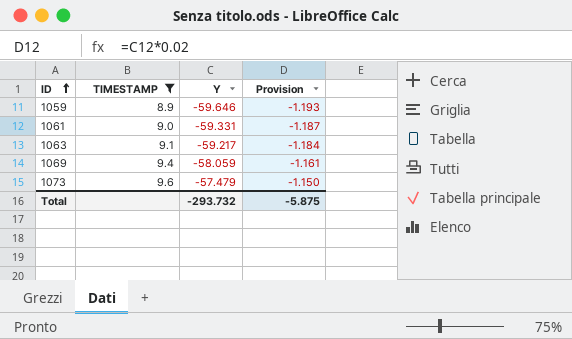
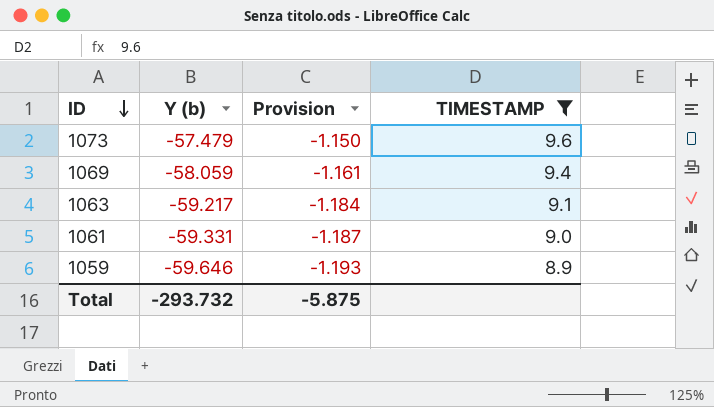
row order: ID ascending -> ID descending
column name: Y -> Y (b)
column TIMESTAMP | position: 2 -> 4

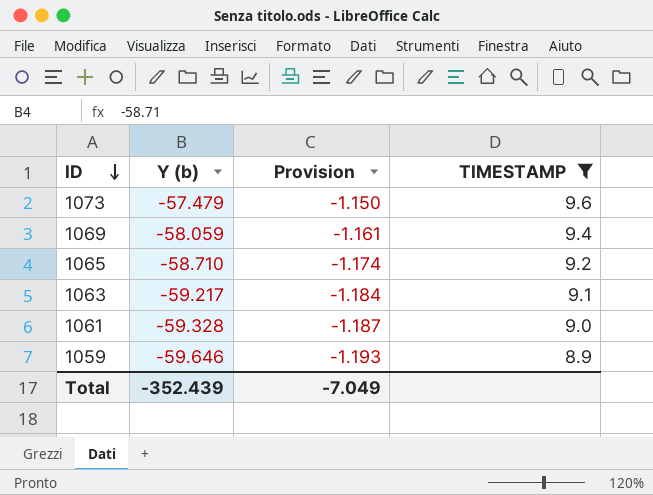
row 1065: none -> -58.710 | -1.174 | 9.2
1061 | Y (b): -59.331 -> -59.328
Total | Y (b): -293.732 -> -352.439
Total | Provision: -5.875 -> -7.049

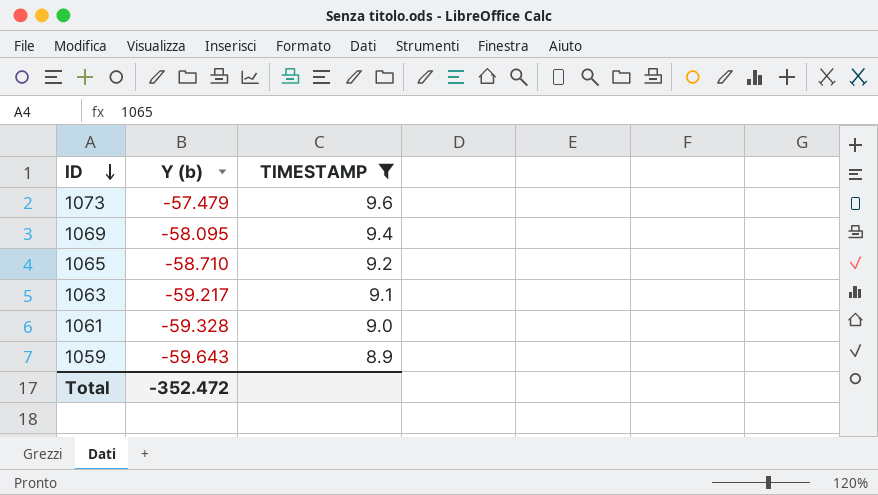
column Provision | formula: [Y (b)] * 0.02 -> none
1069 | Y (b): -58.059 -> -58.095
1059 | Y (b): -59.646 -> -59.643
Total | Y (b): -352.439 -> -352.472

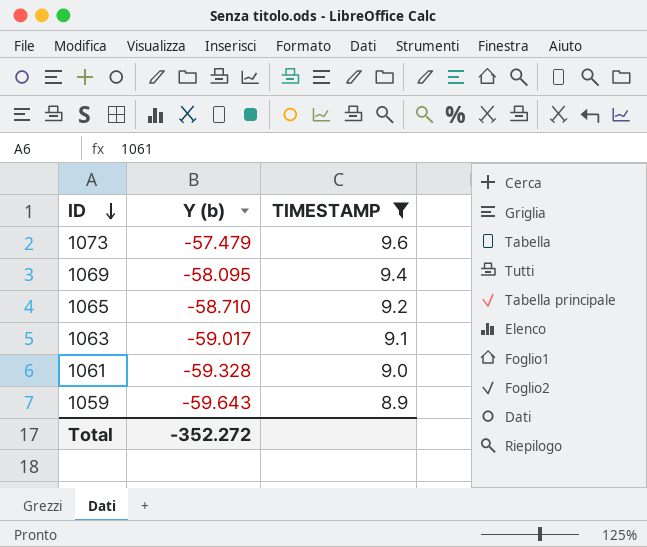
1063 | Y (b): -59.217 -> -59.017
Total | Y (b): -352.472 -> -352.272

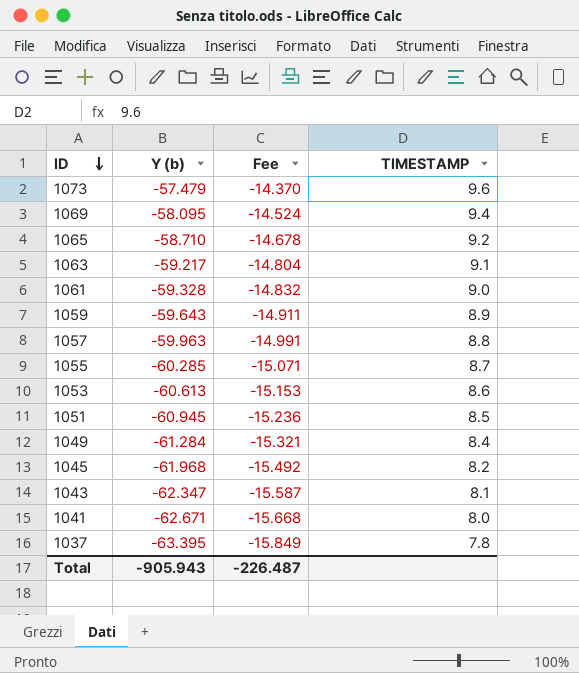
filter: TIMESTAMP >= 8.9 -> none
column Fee | formula: none -> [Y (b)] * 0.25
1063 | Y (b): -59.017 -> -59.217
Total | Y (b): -352.272 -> -905.943

